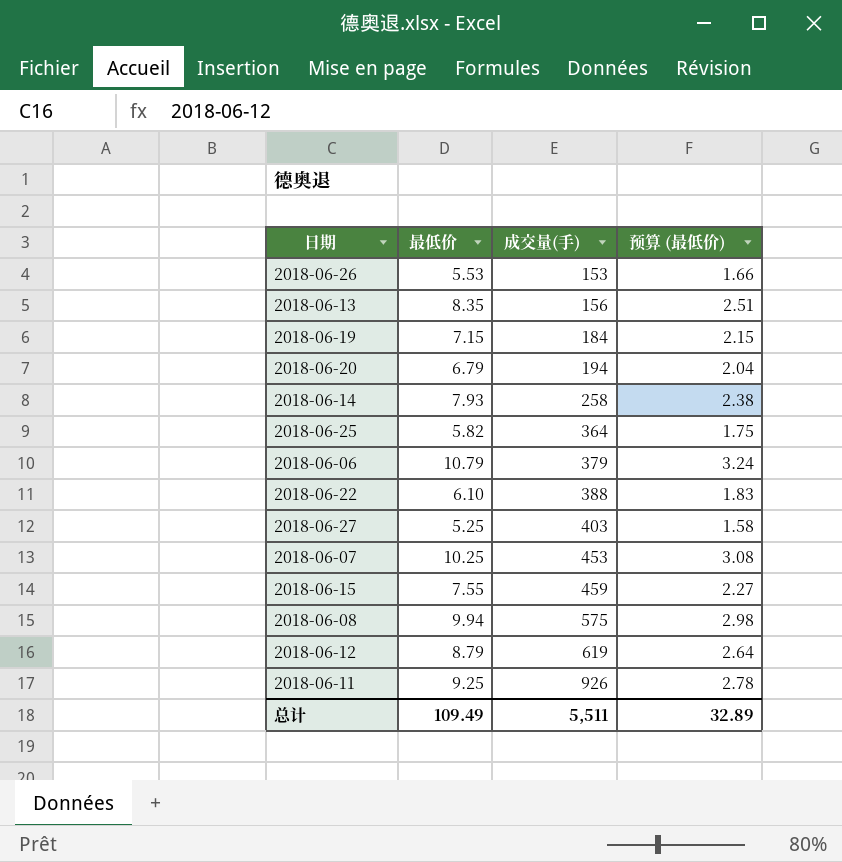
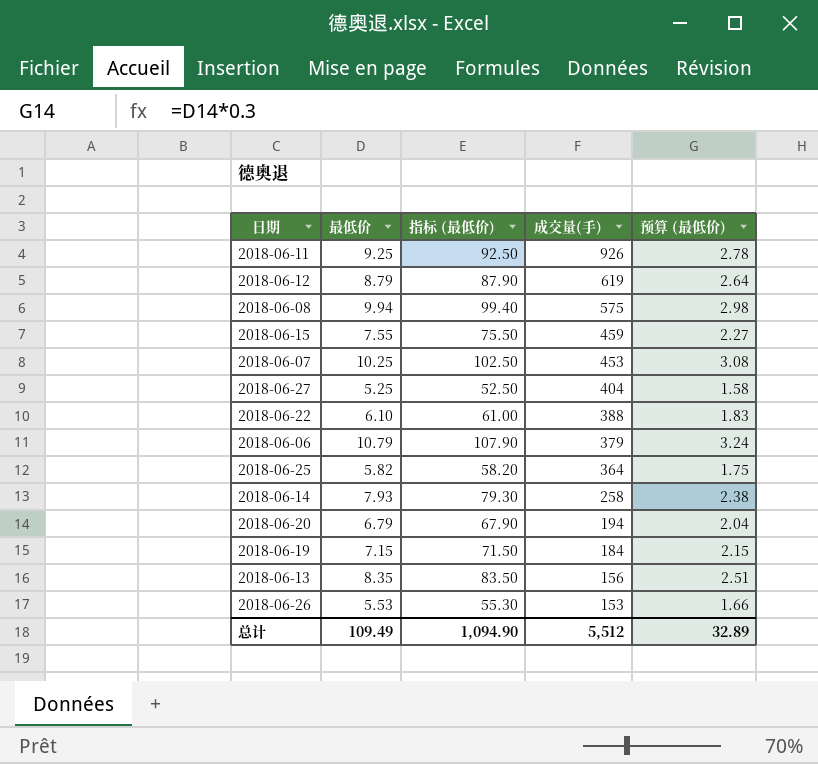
row order: 成交量(手) ascending -> 成交量(手) descending
column 指标 (最低价) | formula: none -> [最低价] * 10
2018-06-27 | 成交量(手): 403 -> 404
总计 | 成交量(手): 5,511 -> 5,512

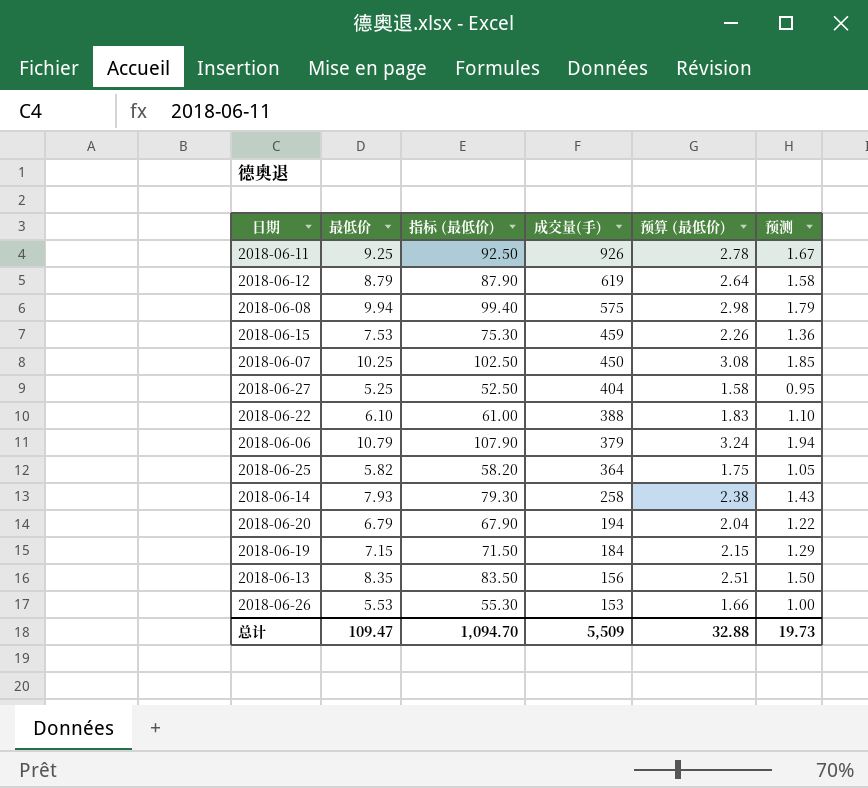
column 预测 | formula: none -> [最低价] * 0.18
2018-06-15 | 最低价: 7.55 -> 7.53
2018-06-15 | 指标 (最低价): 75.50 -> 75.30
2018-06-15 | 预算 (最低价): 2.27 -> 2.26
2018-06-07 | 成交量(手): 453 -> 450
总计 | 最低价: 109.49 -> 109.47
总计 | 指标 (最低价): 1,094.90 -> 1,094.70
总计 | 成交量(手): 5,512 -> 5,509
总计 | 预算 (最低价): 32.89 -> 32.88

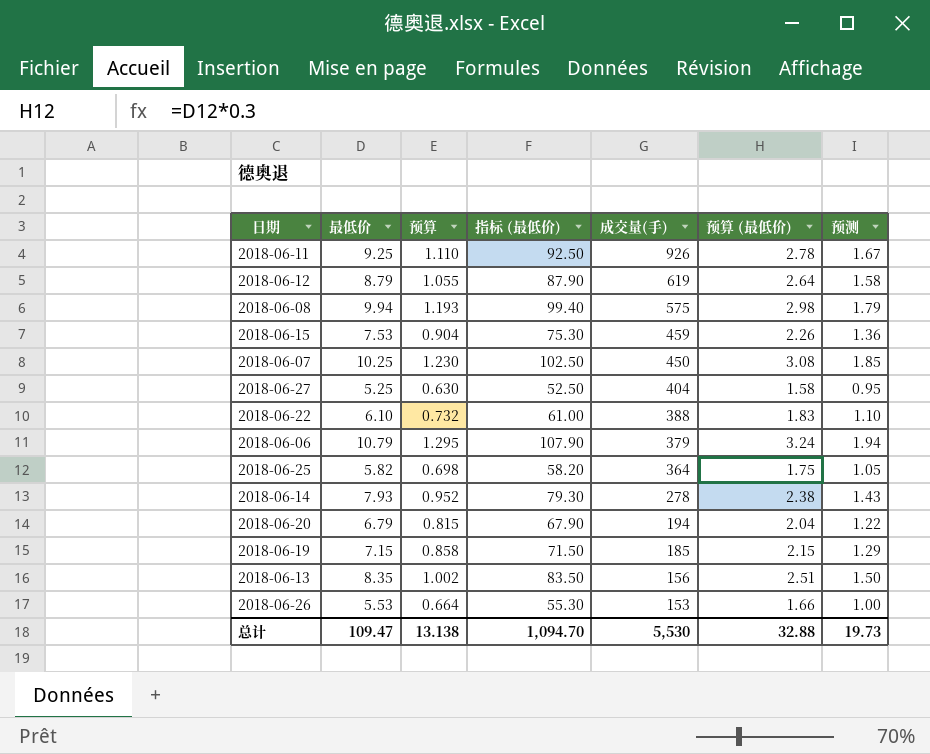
column 预算 | formula: none -> [最低价] * 0.12
2018-06-14 | 成交量(手): 258 -> 278
2018-06-19 | 成交量(手): 184 -> 185
总计 | 成交量(手): 5,509 -> 5,530

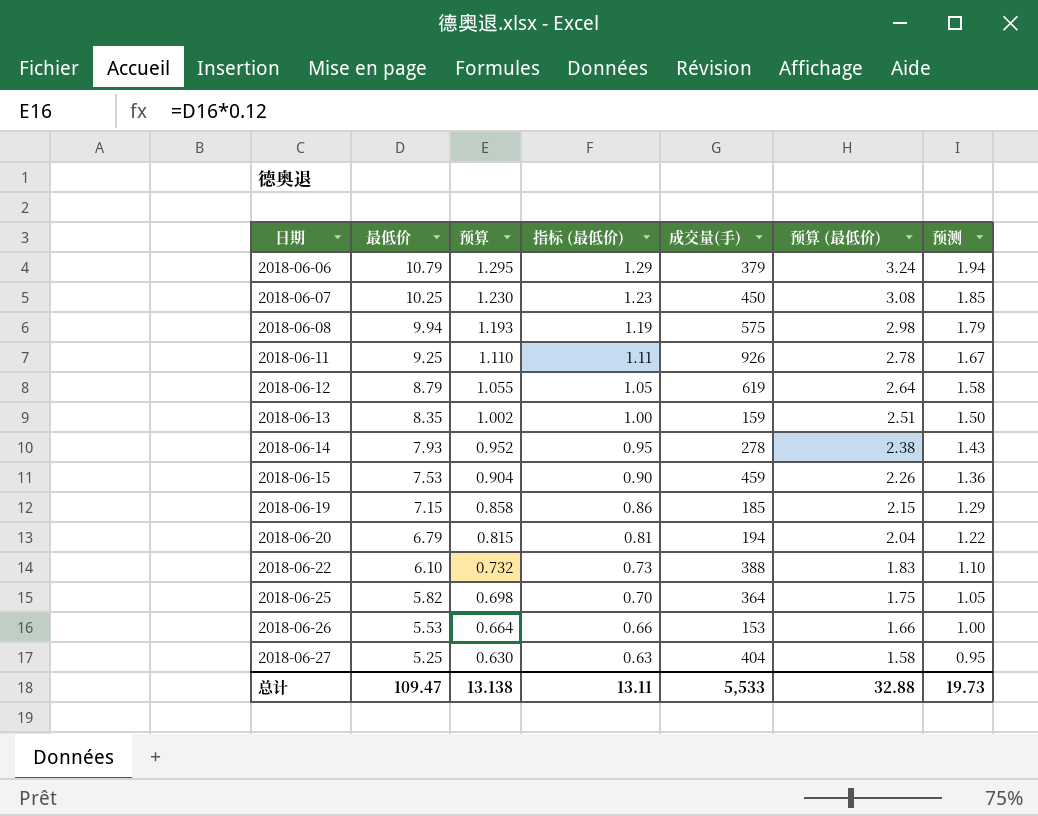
row order: 成交量(手) descending -> 日期 ascending
column 指标 (最低价) | formula: [最低价] * 10 -> [最低价] * 0.12
2018-06-13 | 成交量(手): 156 -> 159
总计 | 指标 (最低价): 1,094.70 -> 13.11
总计 | 成交量(手): 5,530 -> 5,533

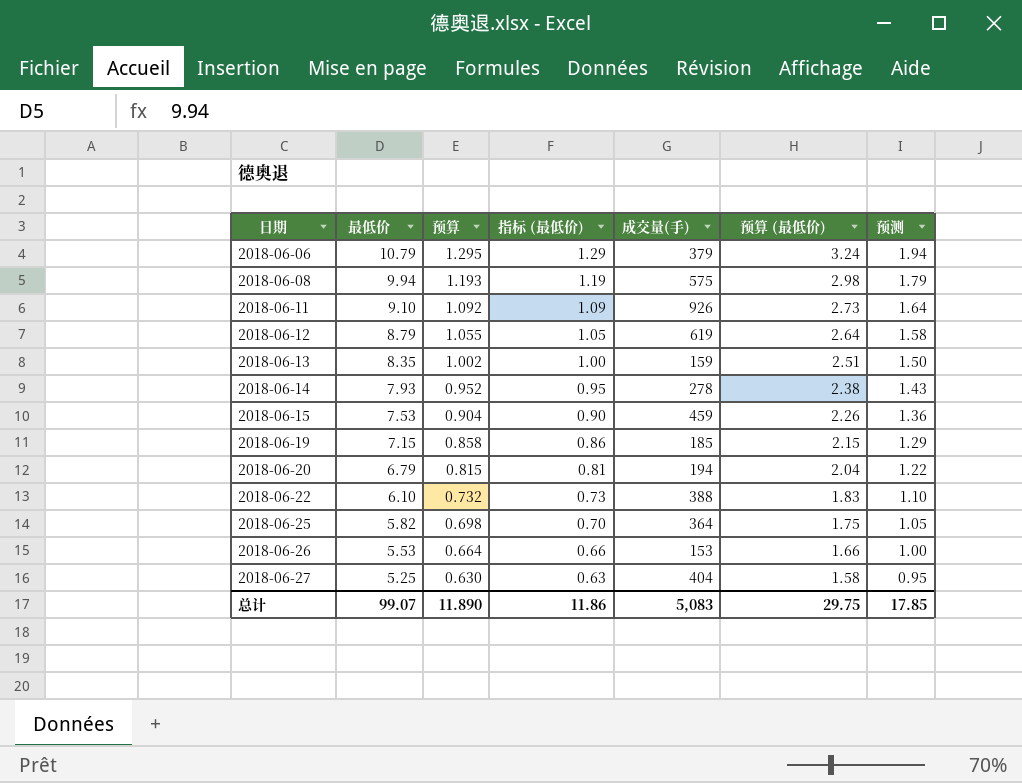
row 2018-06-07: 10.25 | 1.230 | 1.23 | 450 | 3.08 | 1.85 -> none
2018-06-11 | 最低价: 9.25 -> 9.10
2018-06-11 | 预算: 1.110 -> 1.092
2018-06-11 | 指标 (最低价): 1.11 -> 1.09
2018-06-11 | 预算 (最低价): 2.78 -> 2.73
2018-06-11 | 预测: 1.67 -> 1.64
总计 | 最低价: 109.47 -> 99.07
总计 | 预算: 13.138 -> 11.890
总计 | 指标 (最低价): 13.11 -> 11.86
总计 | 成交量(手): 5,533 -> 5,083
总计 | 预算 (最低价): 32.88 -> 29.75
总计 | 预测: 19.73 -> 17.85

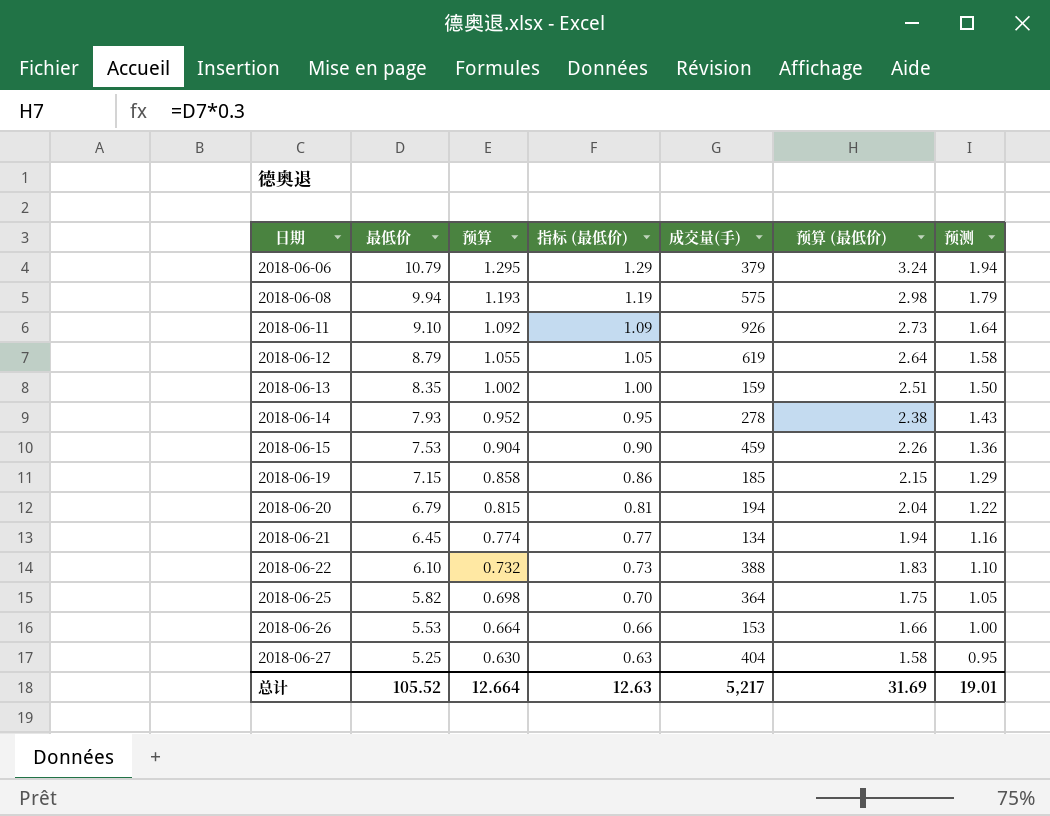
row 2018-06-21: none -> 6.45 | 0.774 | 0.77 | 134 | 1.94 | 1.16
总计 | 最低价: 99.07 -> 105.52
总计 | 预算: 11.890 -> 12.664
总计 | 指标 (最低价): 11.86 -> 12.63
总计 | 成交量(手): 5,083 -> 5,217
总计 | 预算 (最低价): 29.75 -> 31.69
总计 | 预测: 17.85 -> 19.01

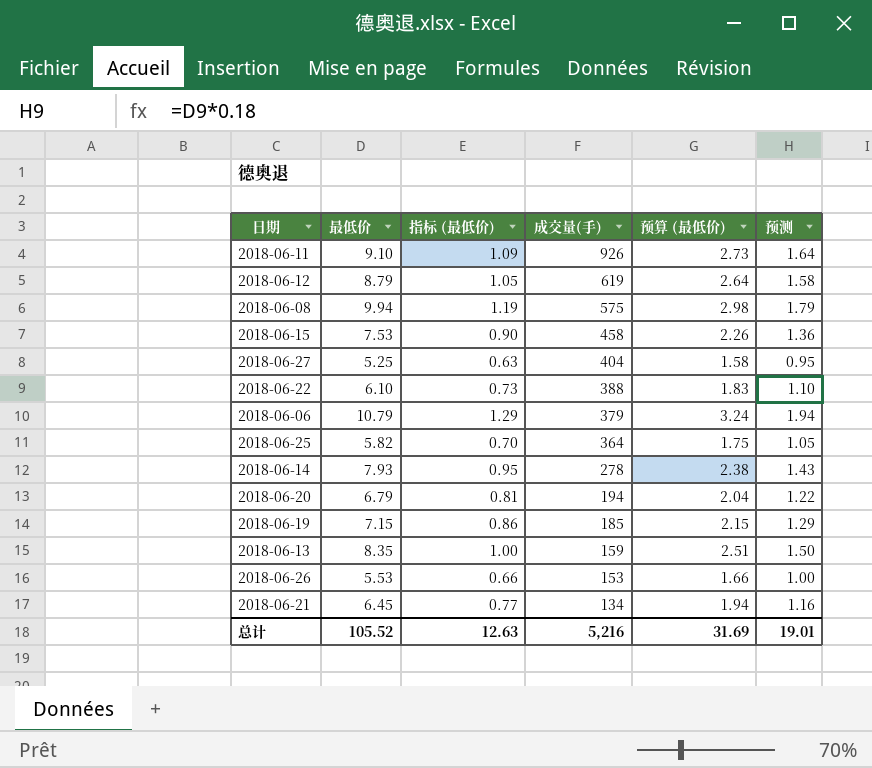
row order: 日期 ascending -> 成交量(手) descending
column 预算 | formula: [最低价] * 0.12 -> none
2018-06-15 | 成交量(手): 459 -> 458
总计 | 成交量(手): 5,217 -> 5,216

